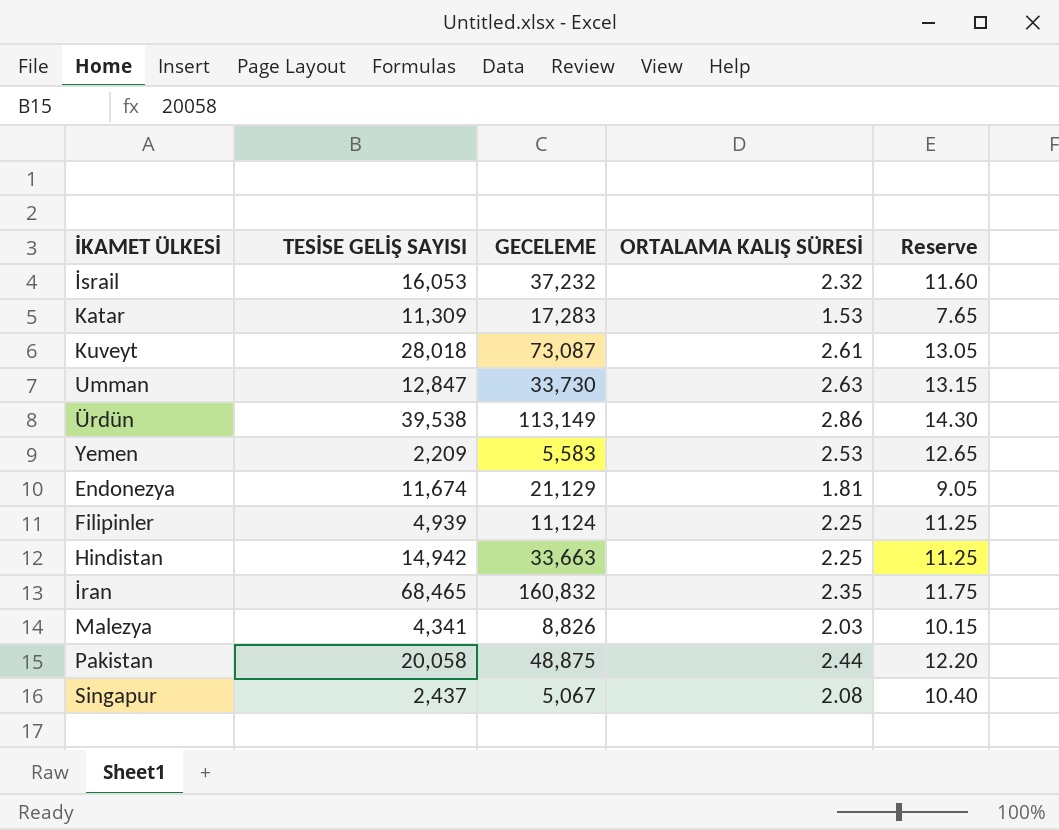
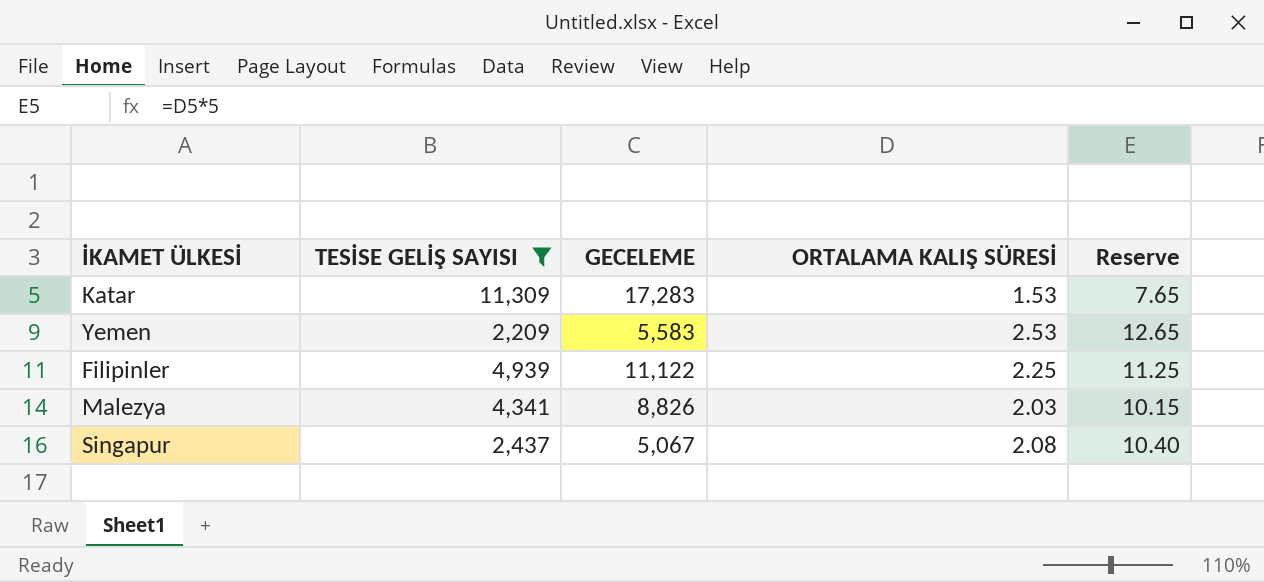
filter: none -> TESİSE GELİŞ SAYISI <= 11,309
Filipinler | GECELEME: 11,124 -> 11,122

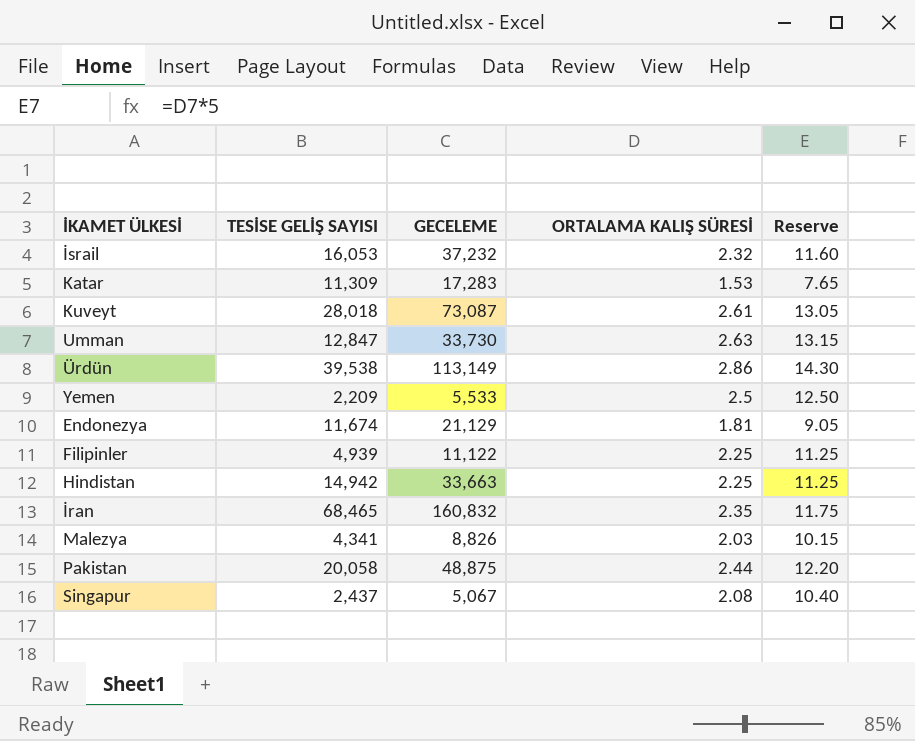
filter: TESİSE GELİŞ SAYISI <= 11,309 -> none
Yemen | GECELEME: 5,583 -> 5,533
Yemen | ORTALAMA KALIŞ SÜRESİ: 2.53 -> 2.5
Yemen | Reserve: 12.65 -> 12.50

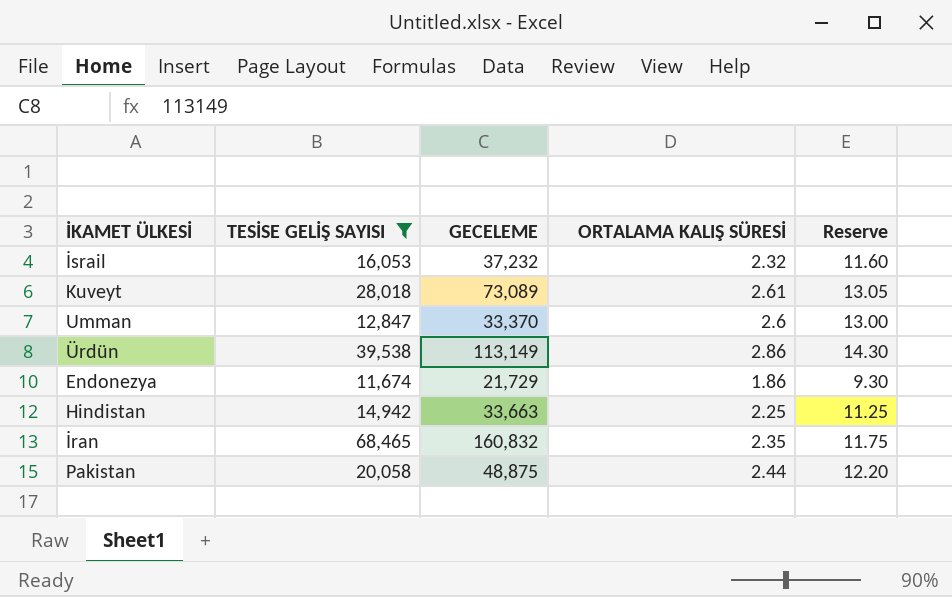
filter: none -> TESİSE GELİŞ SAYISI >= 11,674
Kuveyt | GECELEME: 73,087 -> 73,089
Umman | GECELEME: 33,730 -> 33,370
Umman | ORTALAMA KALIŞ SÜRESİ: 2.63 -> 2.6
Umman | Reserve: 13.15 -> 13.00
Endonezya | GECELEME: 21,129 -> 21,729
Endonezya | ORTALAMA KALIŞ SÜRESİ: 1.81 -> 1.86
Endonezya | Reserve: 9.05 -> 9.30

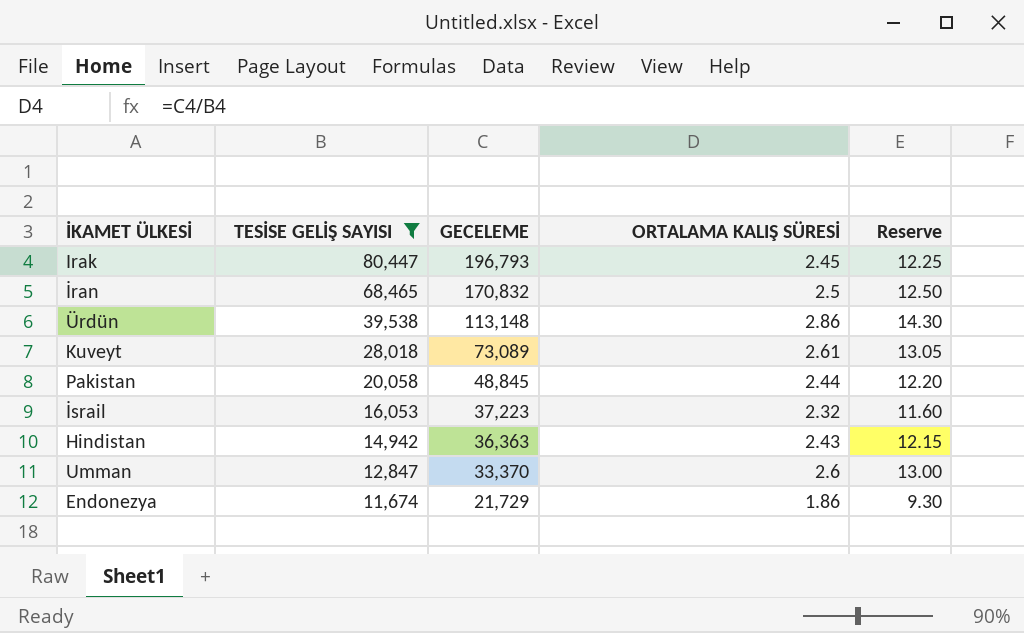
row order: none -> TESİSE GELİŞ SAYISI descending
row Irak: none -> 80,447 | 196,793 | 2.45 | 12.25
İran | GECELEME: 160,832 -> 170,832
İran | ORTALAMA KALIŞ SÜRESİ: 2.35 -> 2.5
İran | Reserve: 11.75 -> 12.50
Ürdün | GECELEME: 113,149 -> 113,148
Pakistan | GECELEME: 48,875 -> 48,845
İsrail | GECELEME: 37,232 -> 37,223
Hindistan | GECELEME: 33,663 -> 36,363
Hindistan | ORTALAMA KALIŞ SÜRESİ: 2.25 -> 2.43
Hindistan | Reserve: 11.25 -> 12.15

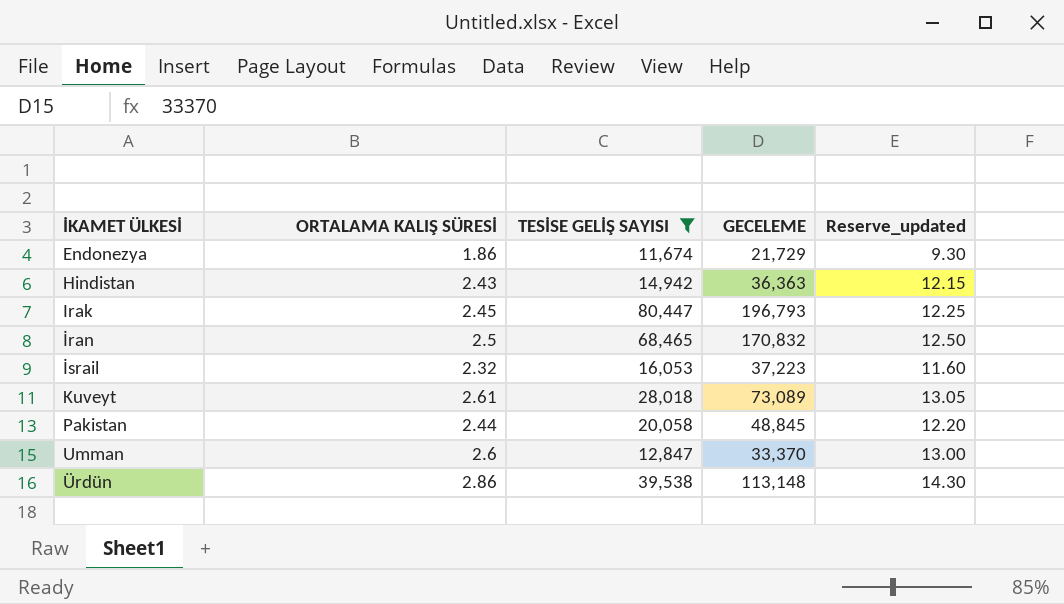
row order: TESİSE GELİŞ SAYISI descending -> İKAMET ÜLKESİ ascending
column ORTALAMA KALIŞ SÜRESİ | position: 4 -> 2
column name: Reserve -> Reserve_updated

